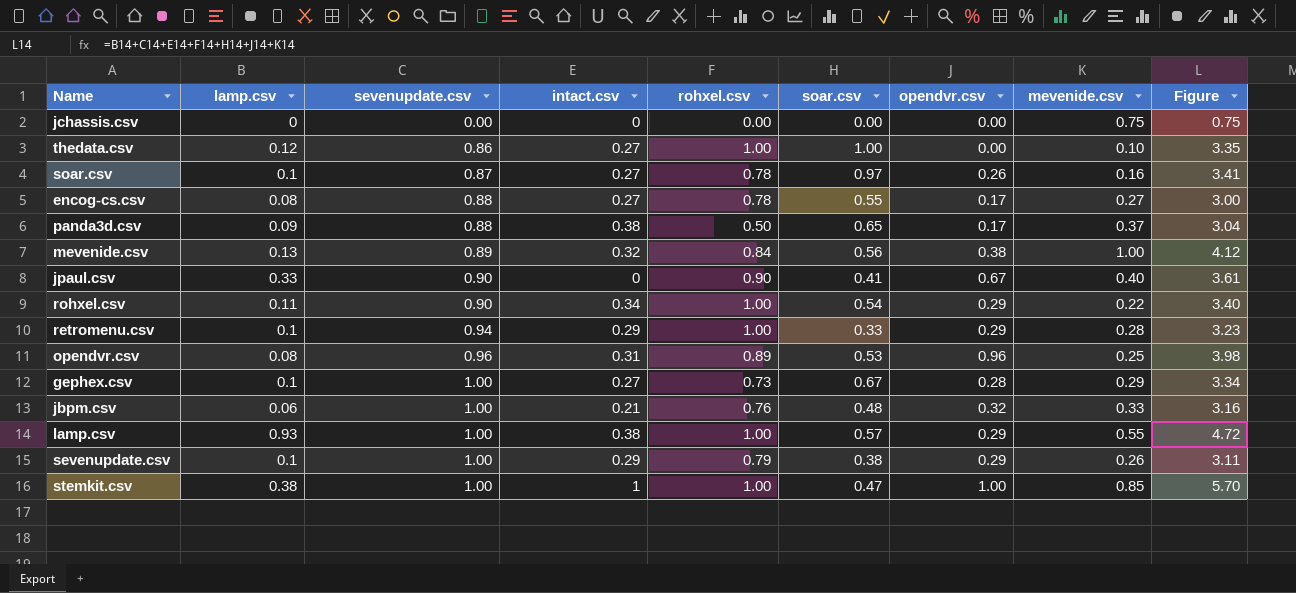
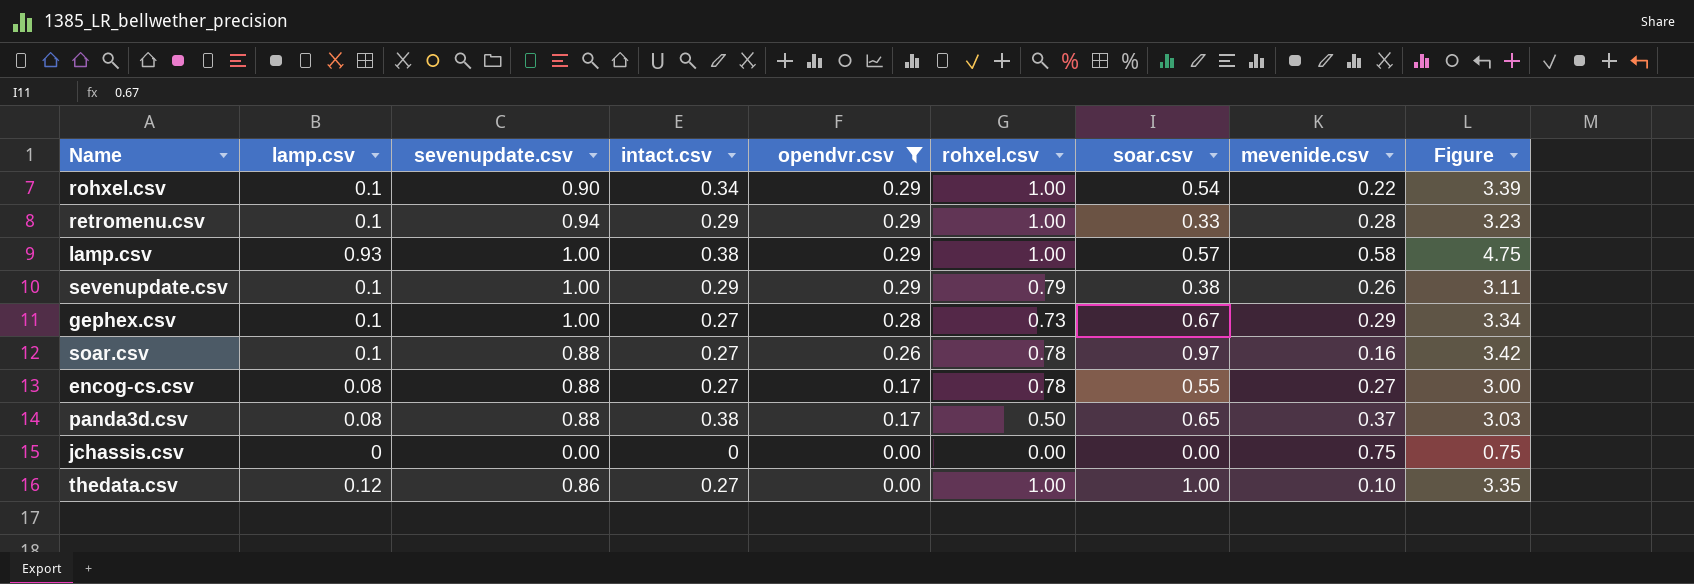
filter: none -> opendvr.csv <= 0.29
row order: sevenupdate.csv ascending -> opendvr.csv descending
column opendvr.csv | position: 7 -> 5
rohxel.csv | lamp.csv: 0.11 -> 0.1
rohxel.csv | Figure: 3.40 -> 3.39
lamp.csv | mevenide.csv: 0.55 -> 0.58
lamp.csv | Figure: 4.72 -> 4.75
soar.csv | sevenupdate.csv: 0.87 -> 0.88
soar.csv | Figure: 3.41 -> 3.42
panda3d.csv | lamp.csv: 0.09 -> 0.08
panda3d.csv | Figure: 3.04 -> 3.03

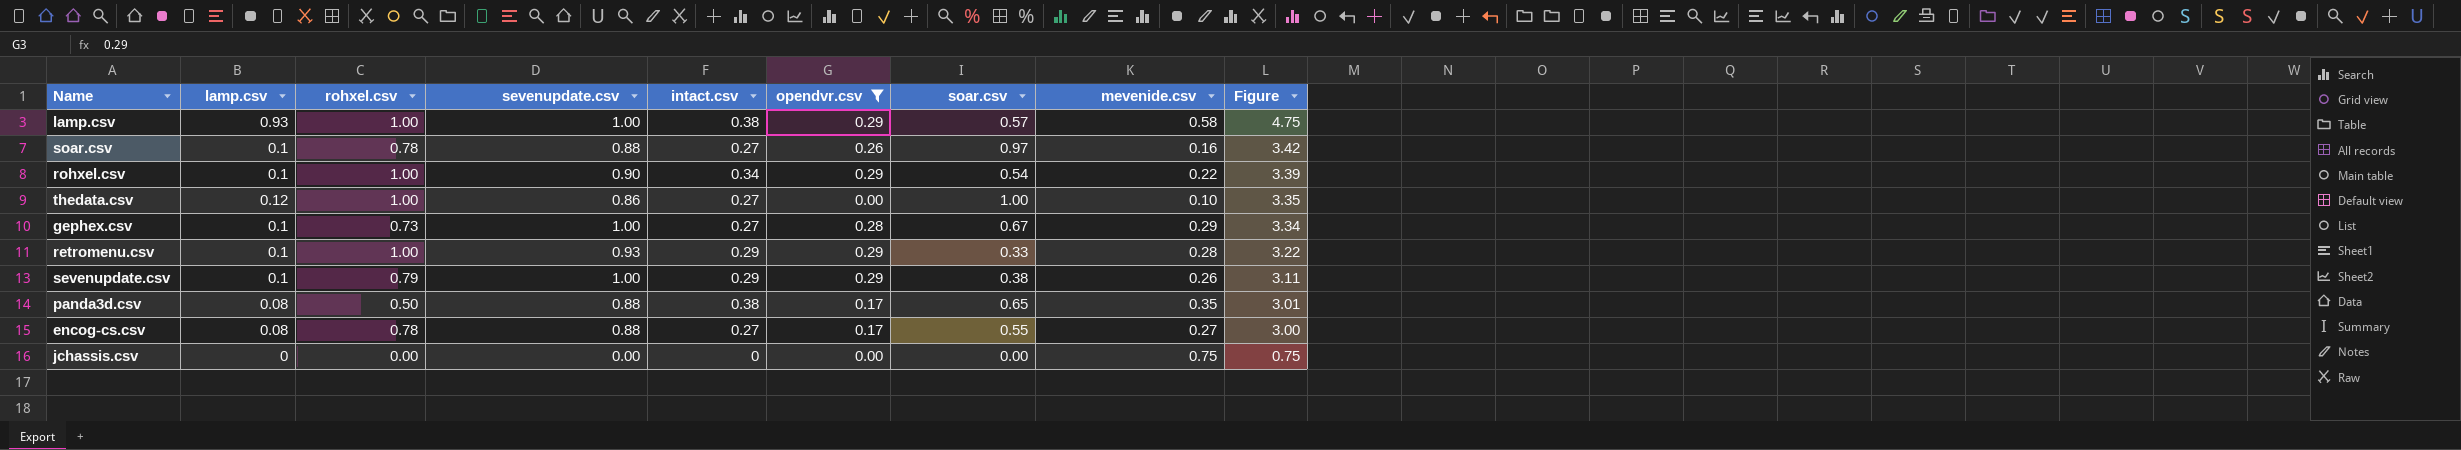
row order: opendvr.csv descending -> Figure descending
column rohxel.csv | position: 6 -> 3
retromenu.csv | sevenupdate.csv: 0.94 -> 0.93
retromenu.csv | Figure: 3.23 -> 3.22
panda3d.csv | mevenide.csv: 0.37 -> 0.35
panda3d.csv | Figure: 3.03 -> 3.01

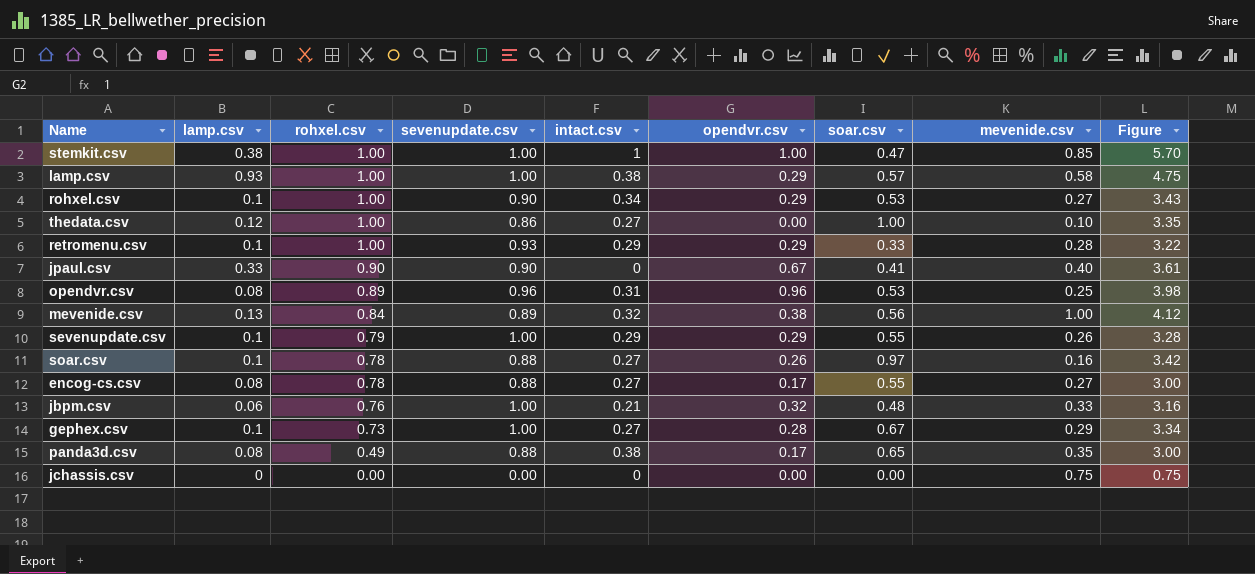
filter: opendvr.csv <= 0.29 -> none
row order: Figure descending -> rohxel.csv descending
rohxel.csv | soar.csv: 0.54 -> 0.53
rohxel.csv | mevenide.csv: 0.22 -> 0.27
rohxel.csv | Figure: 3.39 -> 3.43
sevenupdate.csv | soar.csv: 0.38 -> 0.55
sevenupdate.csv | Figure: 3.11 -> 3.28
panda3d.csv | rohxel.csv: 0.50 -> 0.49
panda3d.csv | Figure: 3.01 -> 3.00

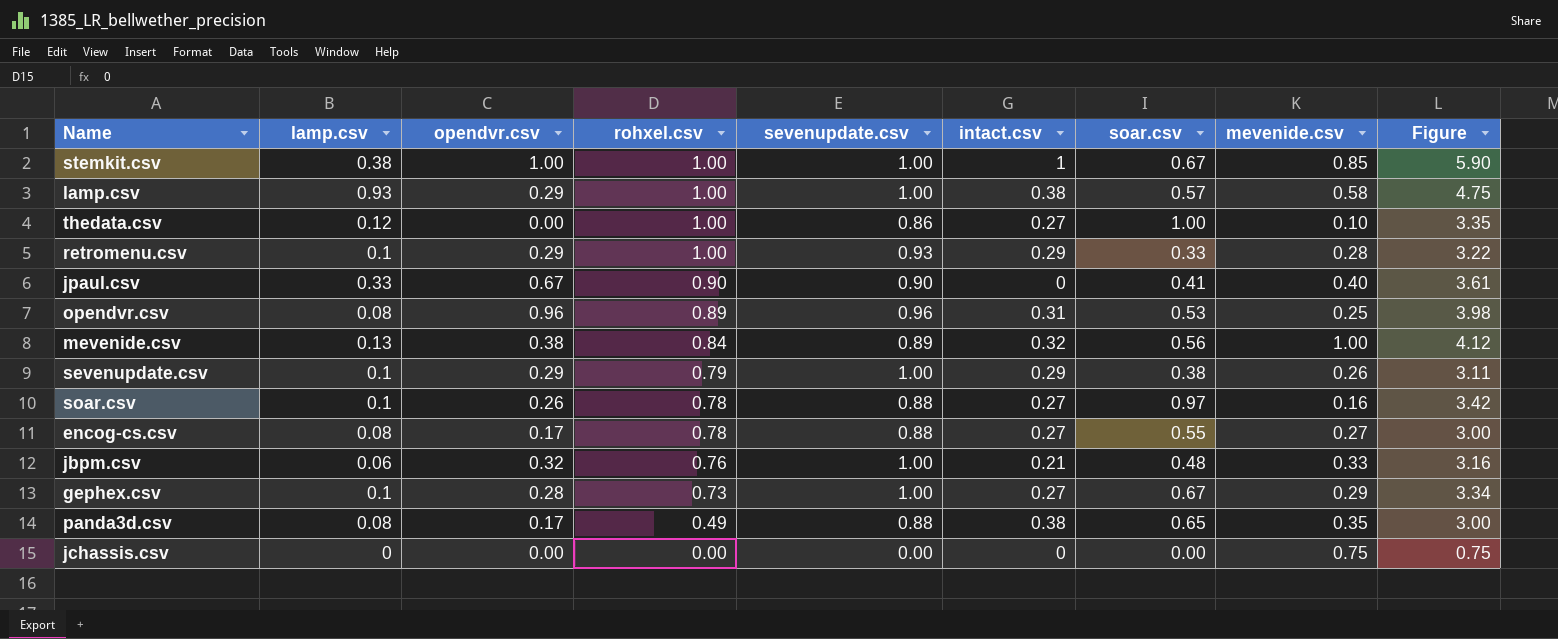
column opendvr.csv | position: 6 -> 3
row rohxel.csv: 0.1 | 1.00 | 0.90 | 0.34 | 0.29 | 0.53 | 0.27 | 3.43 -> none
stemkit.csv | soar.csv: 0.47 -> 0.67
stemkit.csv | Figure: 5.70 -> 5.90
sevenupdate.csv | soar.csv: 0.55 -> 0.38
sevenupdate.csv | Figure: 3.28 -> 3.11

